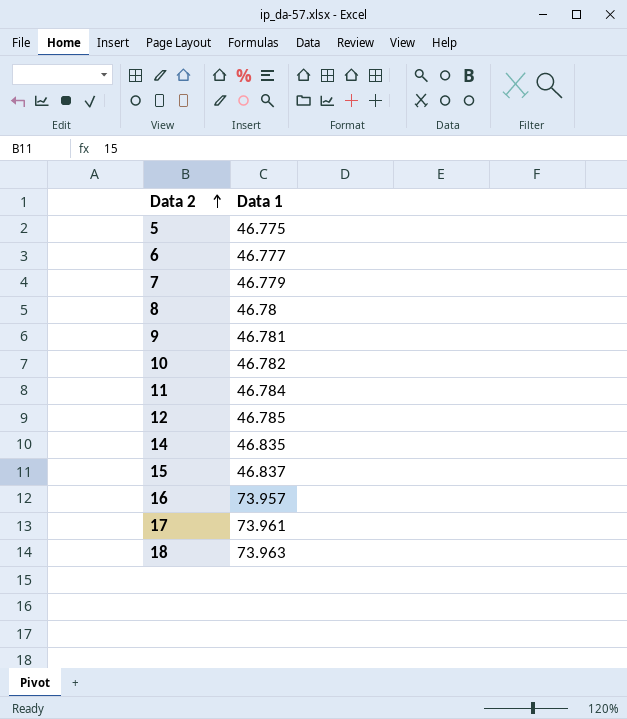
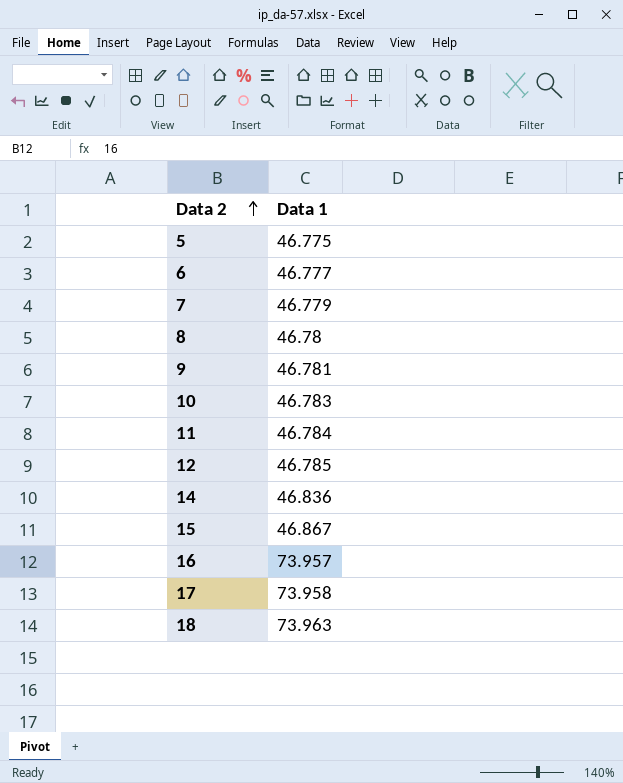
10 | Data 1: 46.782 -> 46.783
14 | Data 1: 46.835 -> 46.836
15 | Data 1: 46.837 -> 46.867
17 | Data 1: 73.961 -> 73.958

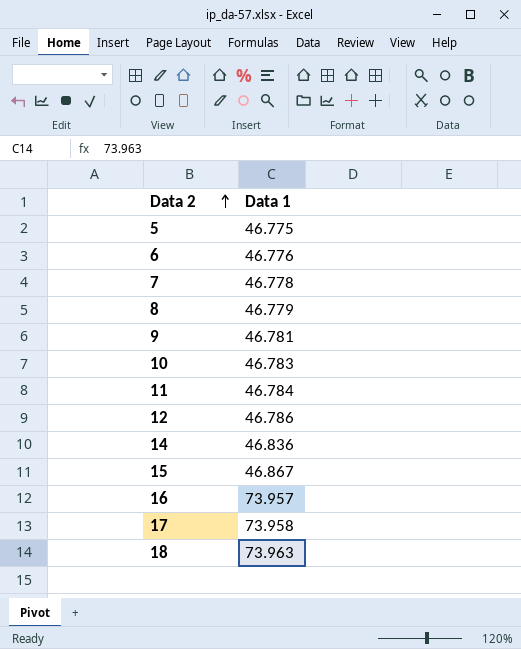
6 | Data 1: 46.777 -> 46.776
7 | Data 1: 46.779 -> 46.778
8 | Data 1: 46.78 -> 46.779
12 | Data 1: 46.785 -> 46.786

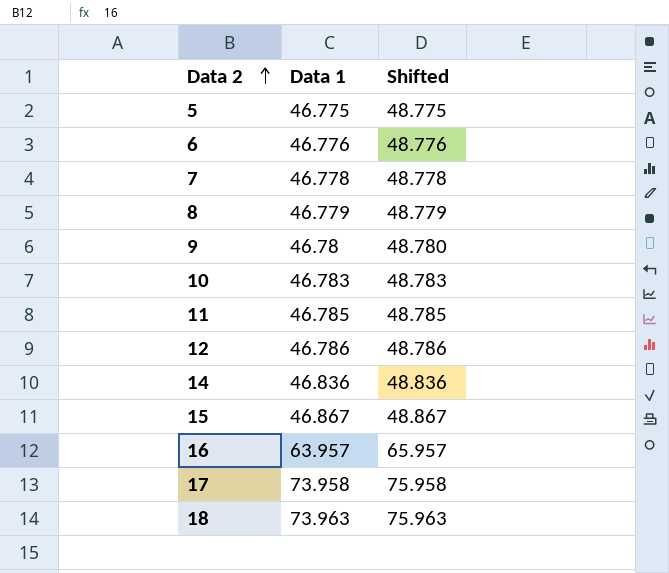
column Shifted | formula: none -> [Data 1] + 2
9 | Data 1: 46.781 -> 46.78
11 | Data 1: 46.784 -> 46.785
16 | Data 1: 73.957 -> 63.957

